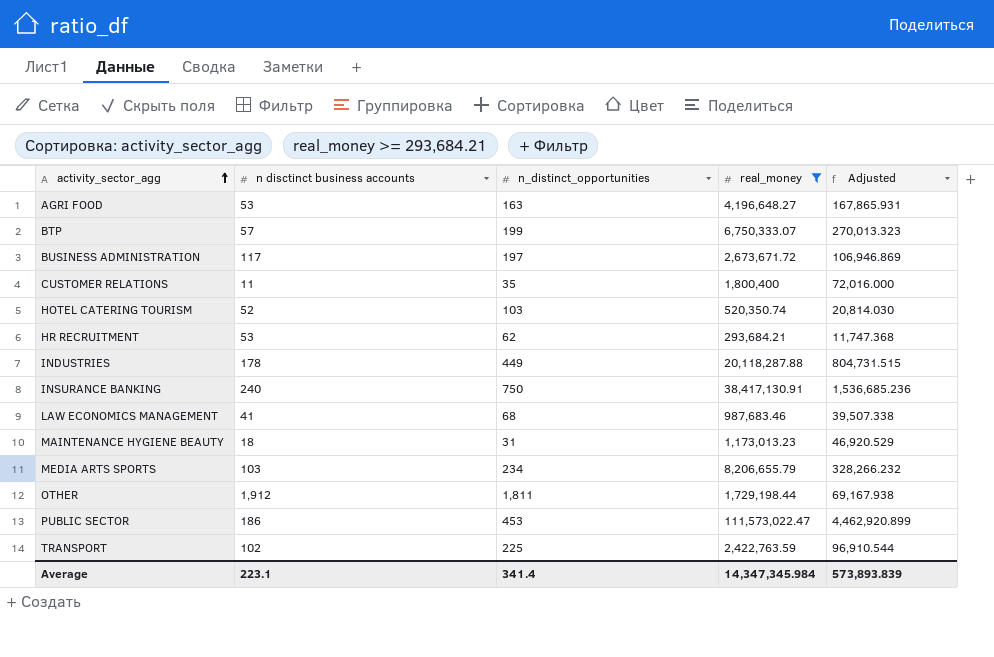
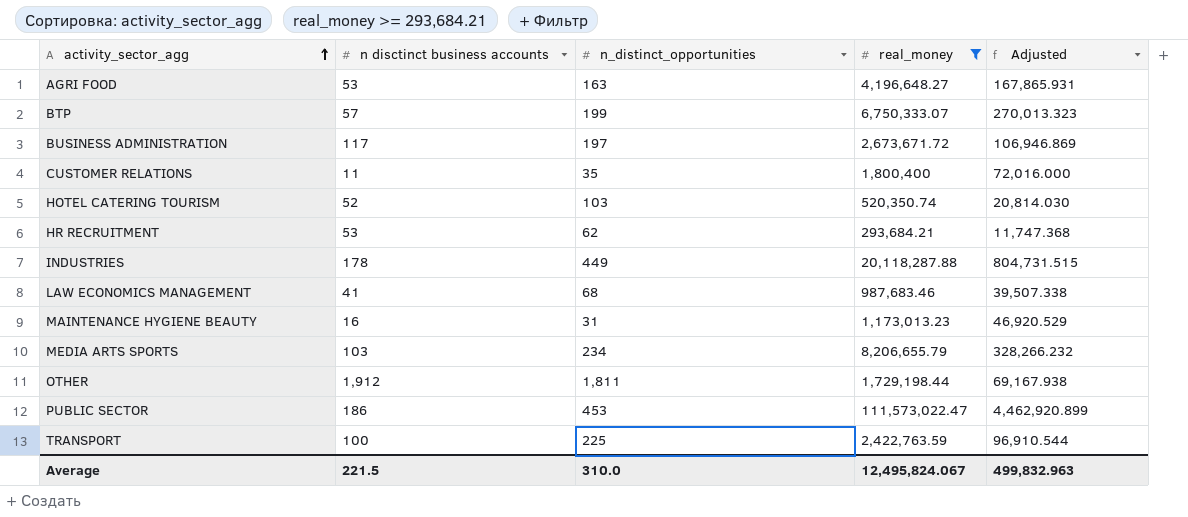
row INSURANCE BANKING: 240 | 750 | 38,417,130.91 | 1,536,685.236 -> none
MAINTENANCE HYGIENE BEAUTY | n disctinct business accounts: 18 -> 16
TRANSPORT | n disctinct business accounts: 102 -> 100
Average | n disctinct business accounts: 223.1 -> 221.5
Average | n_distinct_opportunities: 341.4 -> 310.0
Average | real_money: 14,347,345.984 -> 12,495,824.067
Average | Adjusted: 573,893.839 -> 499,832.963

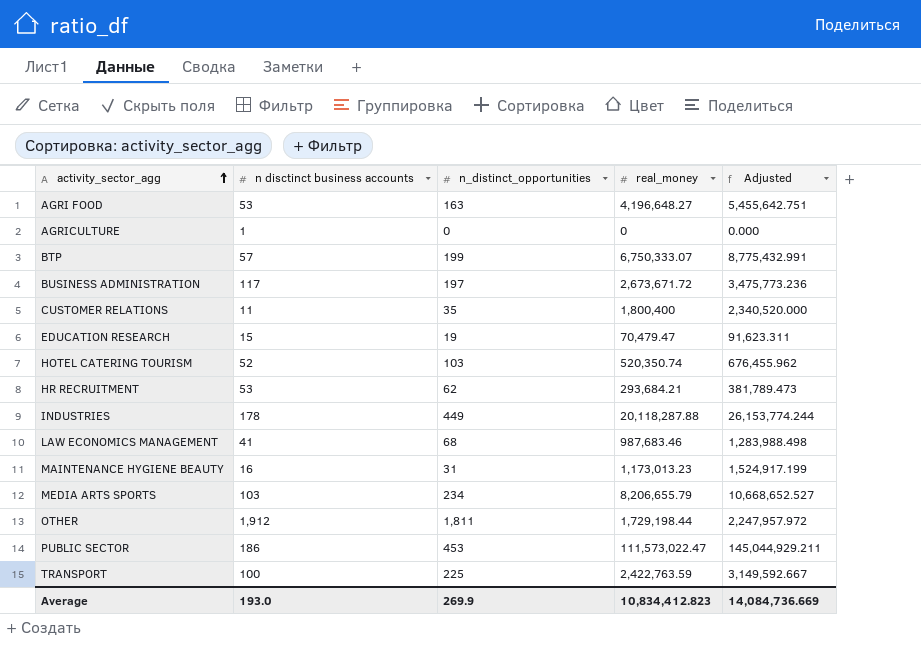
filter: real_money >= 293,684.21 -> none
column Adjusted | formula: [real_money] * 0.04 -> [real_money] * 1.3
Average | n disctinct business accounts: 221.5 -> 193.0
Average | n_distinct_opportunities: 310.0 -> 269.9
Average | real_money: 12,495,824.067 -> 10,834,412.823
Average | Adjusted: 499,832.963 -> 14,084,736.669

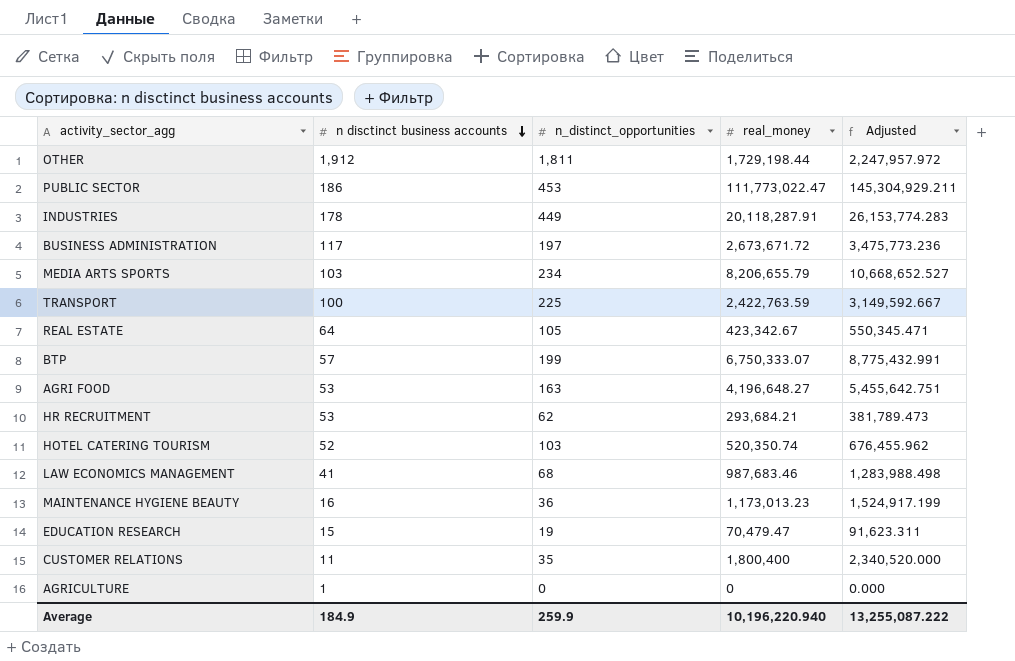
row order: activity_sector_agg ascending -> n disctinct business accounts descending
PUBLIC SECTOR | real_money: 111,573,022.47 -> 111,773,022.47
PUBLIC SECTOR | Adjusted: 145,044,929.211 -> 145,304,929.211
INDUSTRIES | real_money: 20,118,287.88 -> 20,118,287.91
INDUSTRIES | Adjusted: 26,153,774.244 -> 26,153,774.283
row REAL ESTATE: none -> 64 | 105 | 423,342.67 | 550,345.471
MAINTENANCE HYGIENE BEAUTY | n_distinct_opportunities: 31 -> 36
Average | n disctinct business accounts: 193.0 -> 184.9
Average | n_distinct_opportunities: 269.9 -> 259.9
Average | real_money: 10,834,412.823 -> 10,196,220.940
Average | Adjusted: 14,084,736.669 -> 13,255,087.222

